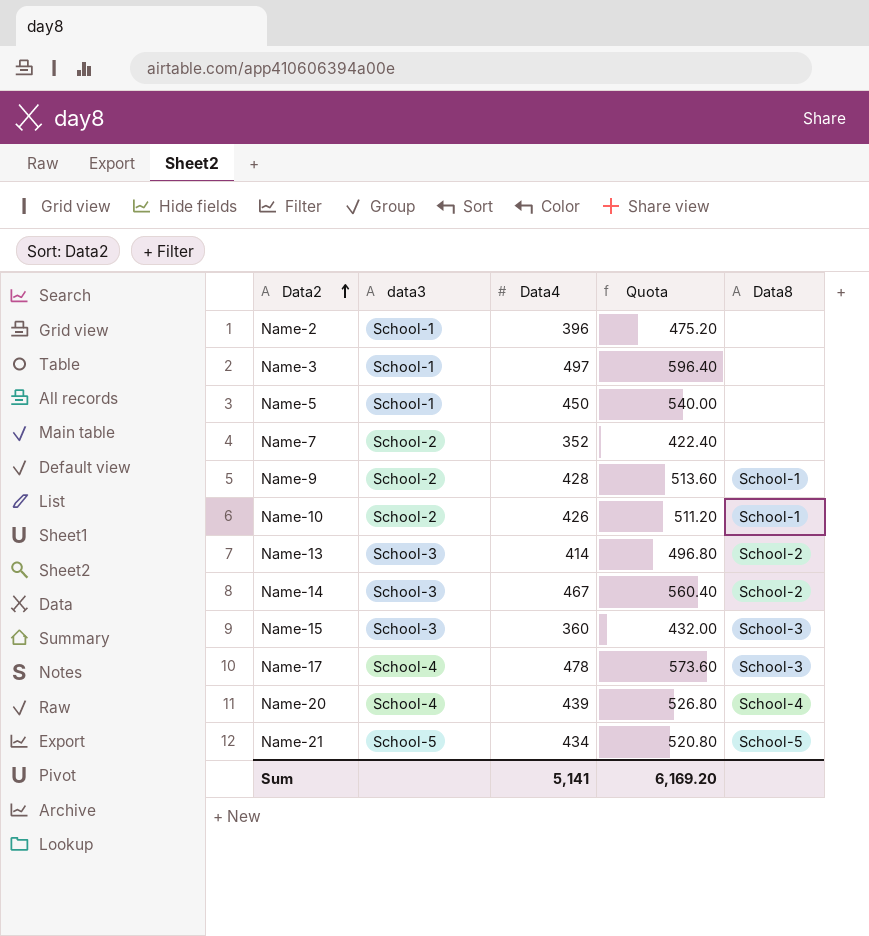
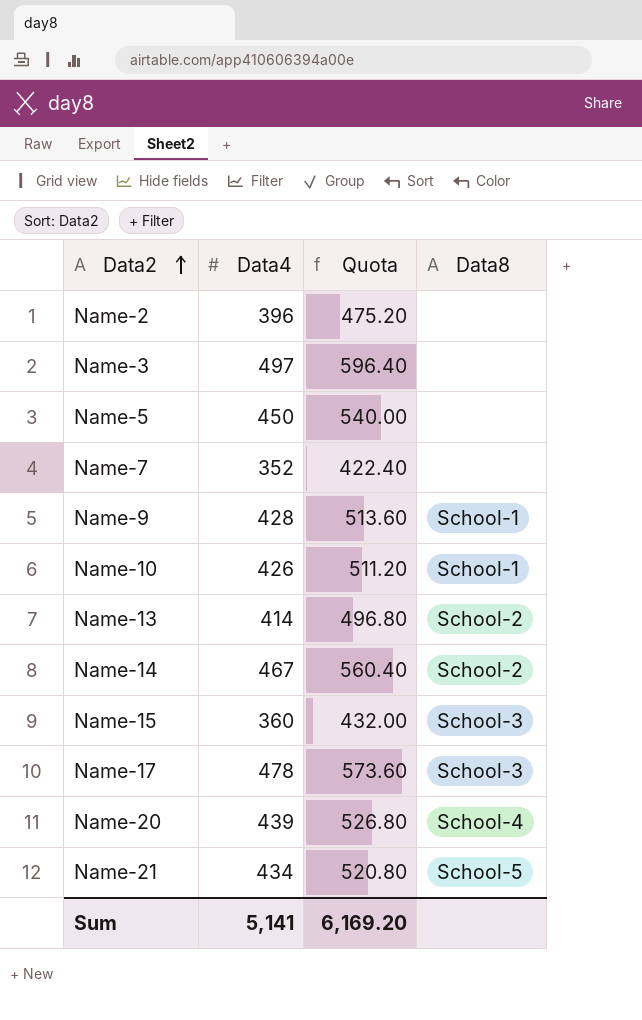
column data3 | position: 2 -> none

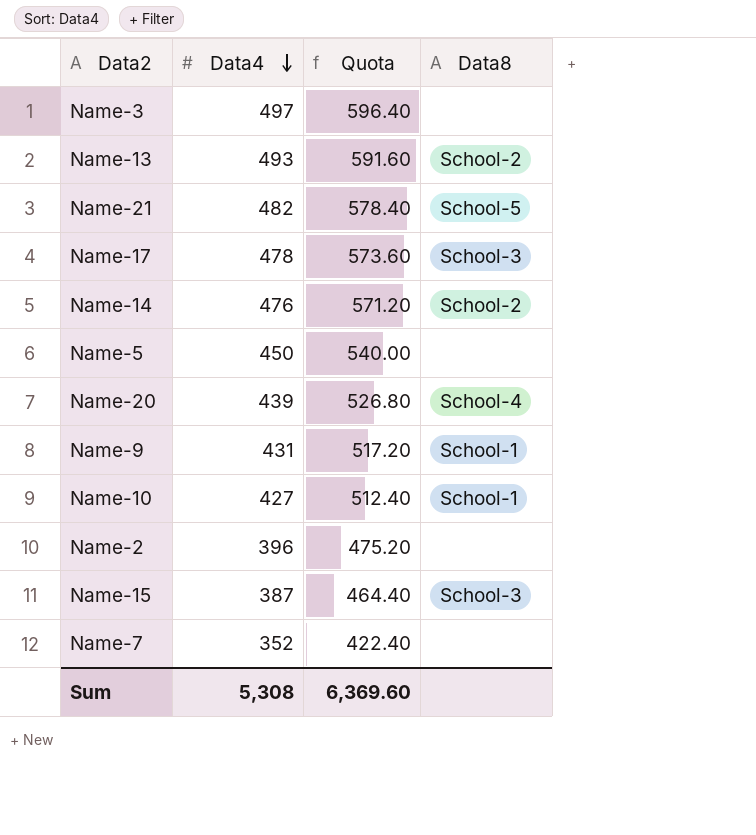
row order: Data2 ascending -> Data4 descending
Name-13 | Data4: 414 -> 493
Name-13 | Quota: 496.80 -> 591.60
Name-21 | Data4: 434 -> 482
Name-21 | Quota: 520.80 -> 578.40
Name-14 | Data4: 467 -> 476
Name-14 | Quota: 560.40 -> 571.20
Name-9 | Data4: 428 -> 431
Name-9 | Quota: 513.60 -> 517.20
Name-10 | Data4: 426 -> 427
Name-10 | Quota: 511.20 -> 512.40
Name-15 | Data4: 360 -> 387
Name-15 | Quota: 432.00 -> 464.40
Sum | Data4: 5,141 -> 5,308
Sum | Quota: 6,169.20 -> 6,369.60

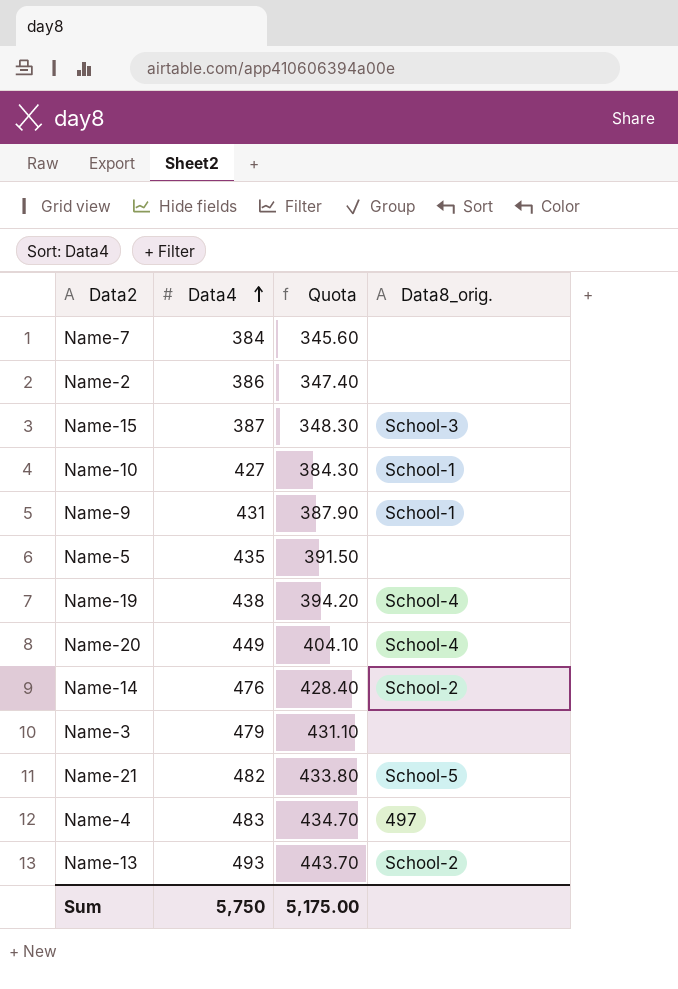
row order: Data4 descending -> Data4 ascending
column Quota | formula: [Data4] * 1.2 -> [Data4] * 0.9
column name: Data8 -> Data8_orig.
row Name-17: 478 | 573.60 | School-3 -> none
Name-7 | Data4: 352 -> 384
Name-2 | Data4: 396 -> 386
Name-5 | Data4: 450 -> 435
row Name-19: none -> 438 | 394.20 | School-4
Name-20 | Data4: 439 -> 449
Name-3 | Data4: 497 -> 479
row Name-4: none -> 483 | 434.70 | 497
Sum | Data4: 5,308 -> 5,750
Sum | Quota: 6,369.60 -> 5,175.00

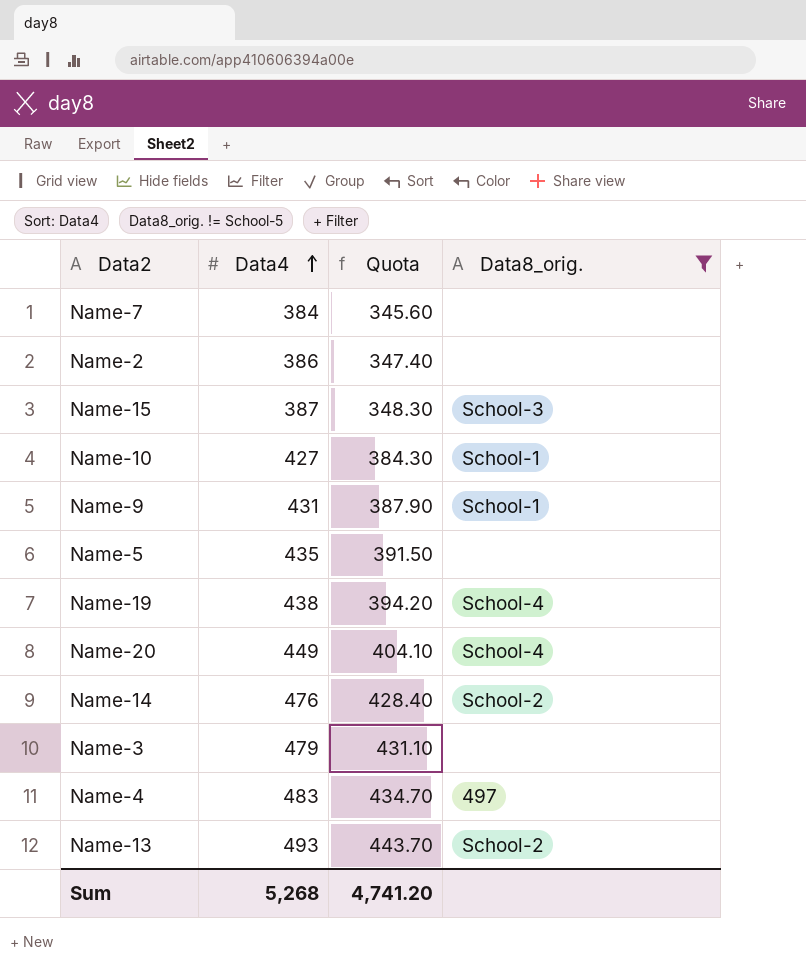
filter: none -> Data8_orig. != School-5
Sum | Data4: 5,750 -> 5,268
Sum | Quota: 5,175.00 -> 4,741.20

